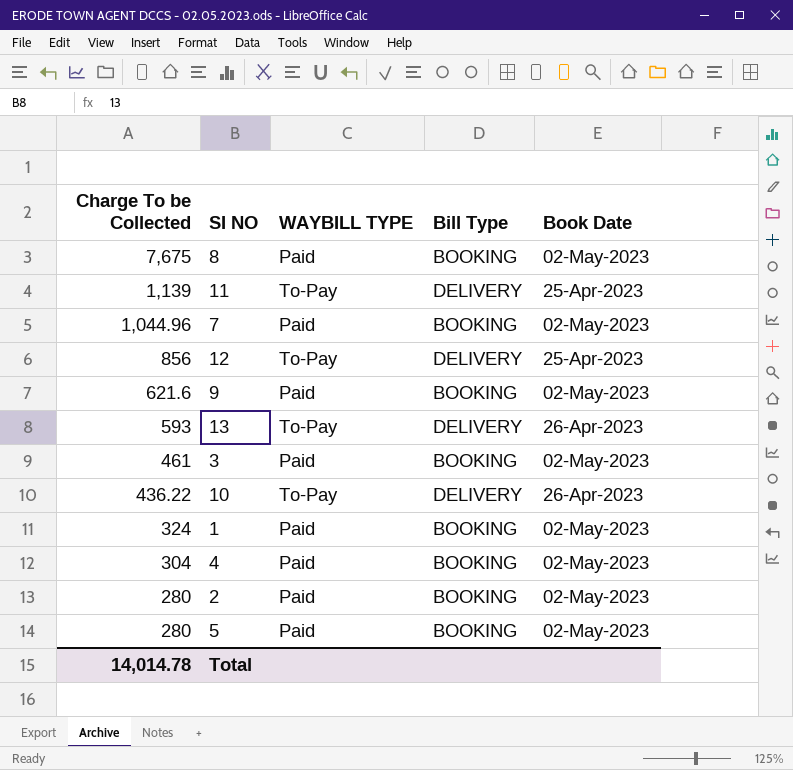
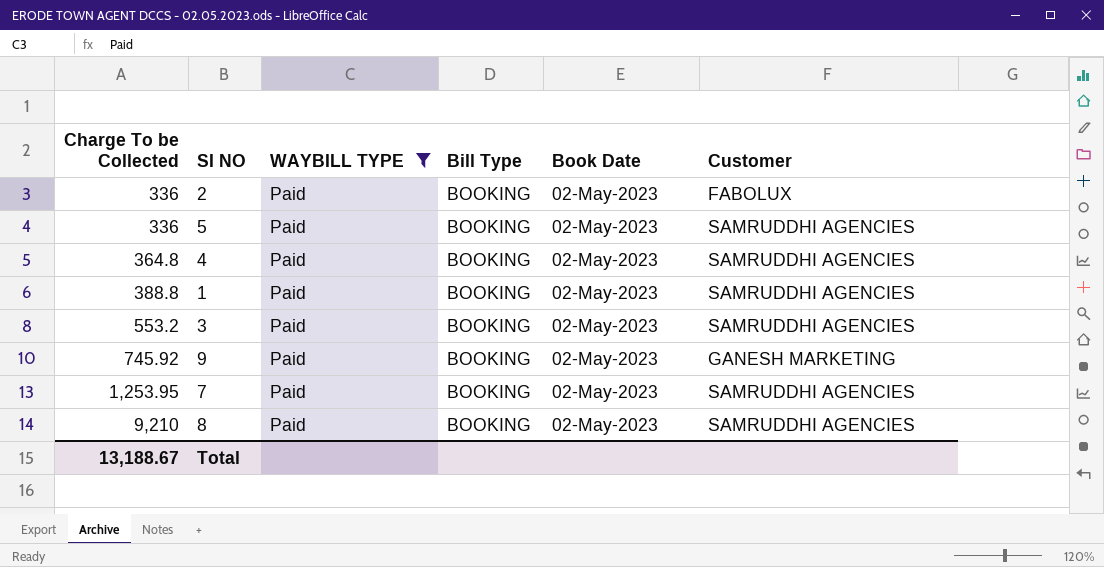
filter: none -> WAYBILL TYPE = Paid
row order: Charge To be Collected descending -> Charge To be Collected ascending
column Customer | position: none -> 6
2 | Charge To be Collected: 280 -> 336
5 | Charge To be Collected: 280 -> 336
4 | Charge To be Collected: 304 -> 364.8
1 | Charge To be Collected: 324 -> 388.8
3 | Charge To be Collected: 461 -> 553.2
9 | Charge To be Collected: 621.6 -> 745.92
7 | Charge To be Collected: 1,044.96 -> 1,253.95
8 | Charge To be Collected: 7,675 -> 9,210
Total | Charge To be Collected: 14,014.78 -> 13,188.67

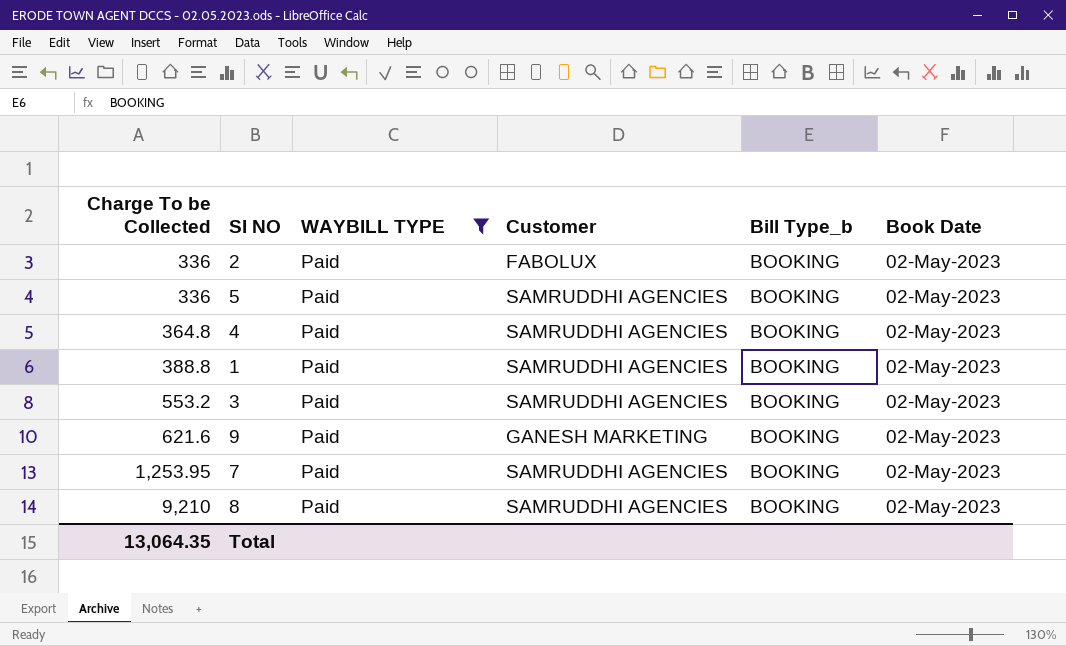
column Customer | position: 6 -> 4
column name: Bill Type -> Bill Type_b
9 | Charge To be Collected: 745.92 -> 621.6
Total | Charge To be Collected: 13,188.67 -> 13,064.35

